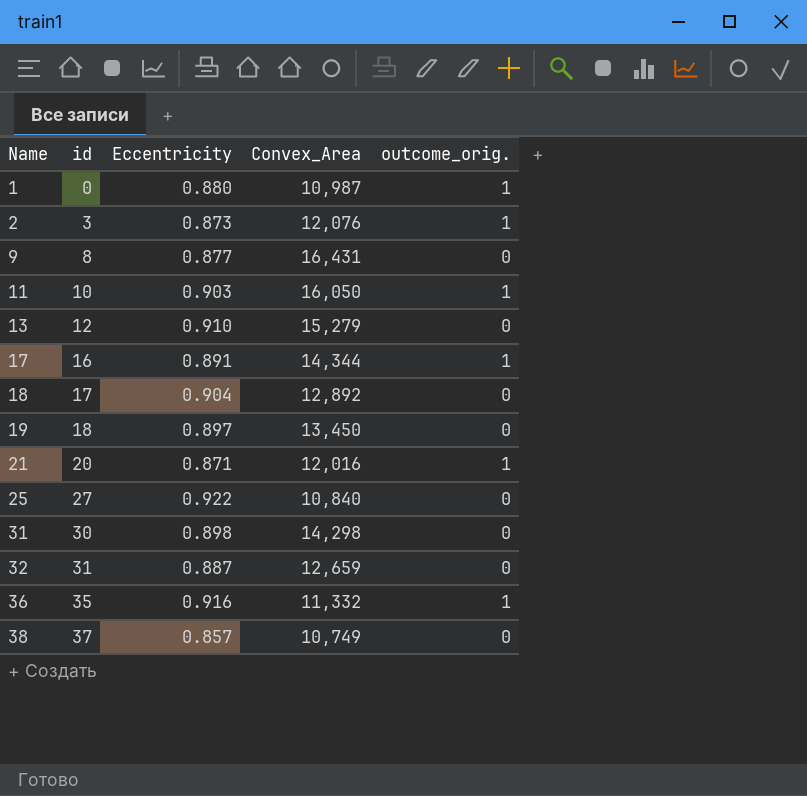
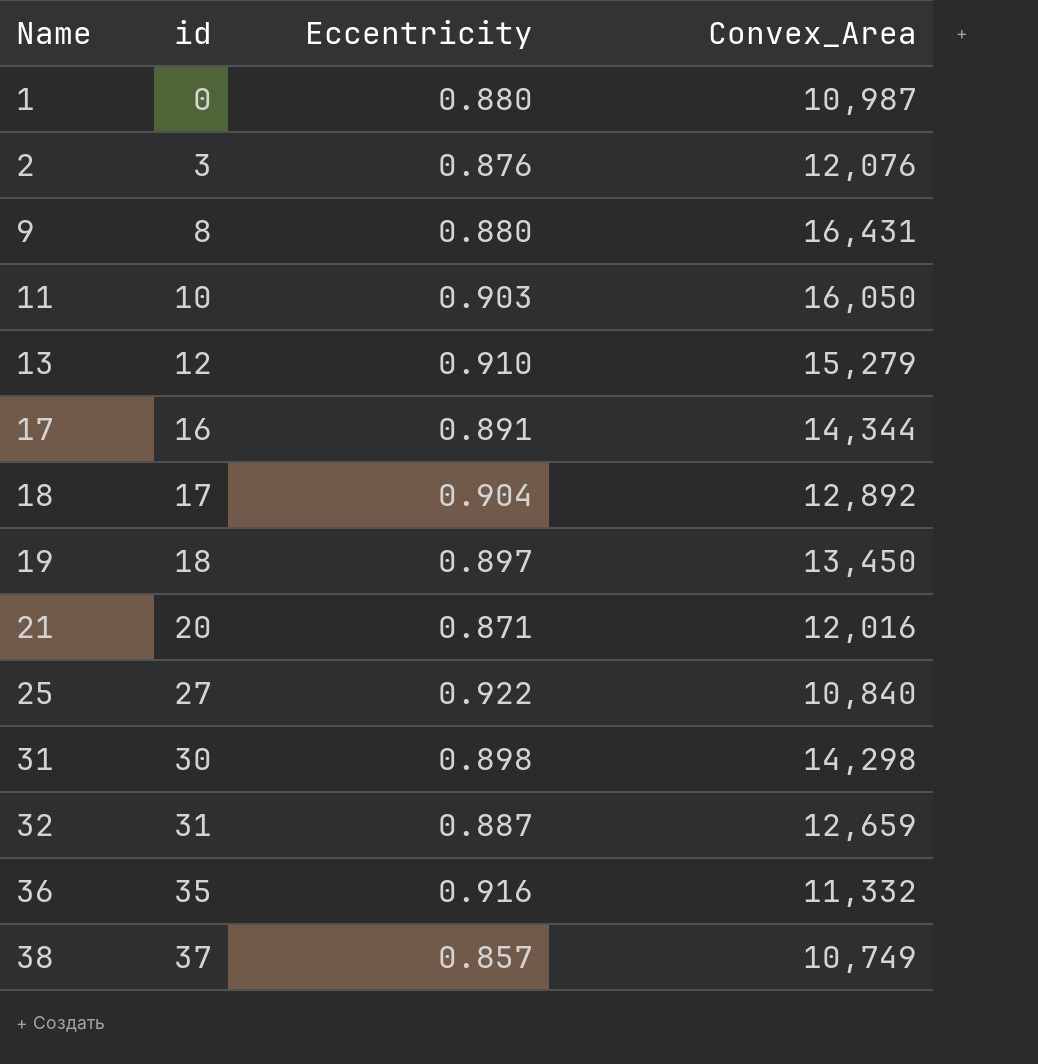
column outcome_orig. | position: 5 -> none
2 | Eccentricity: 0.873 -> 0.876
9 | Eccentricity: 0.877 -> 0.880

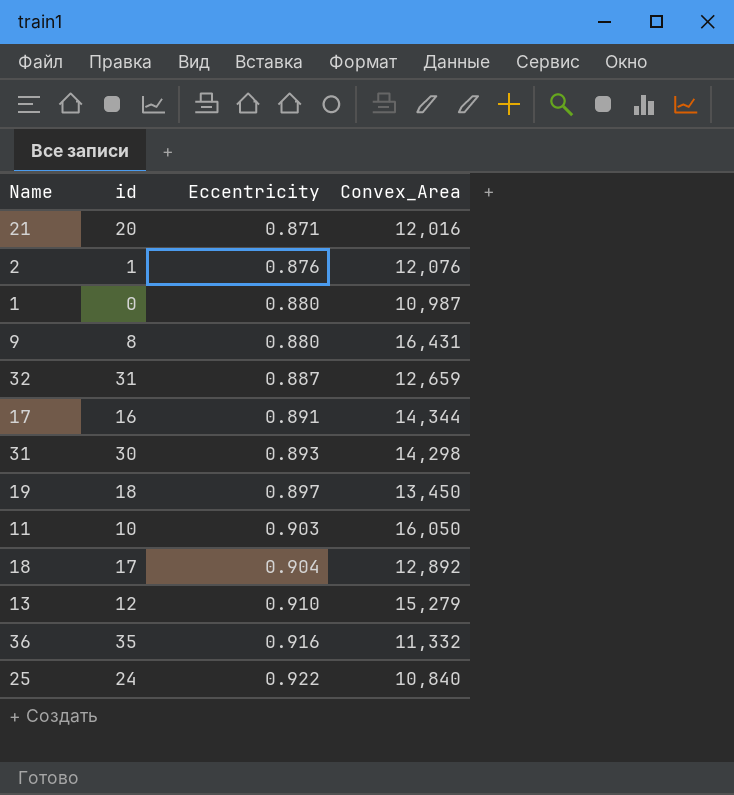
row order: Name ascending -> Eccentricity ascending
row 38: 37 | 0.857 | 10,749 -> none
2 | id: 3 -> 1
31 | Eccentricity: 0.898 -> 0.893
25 | id: 27 -> 24

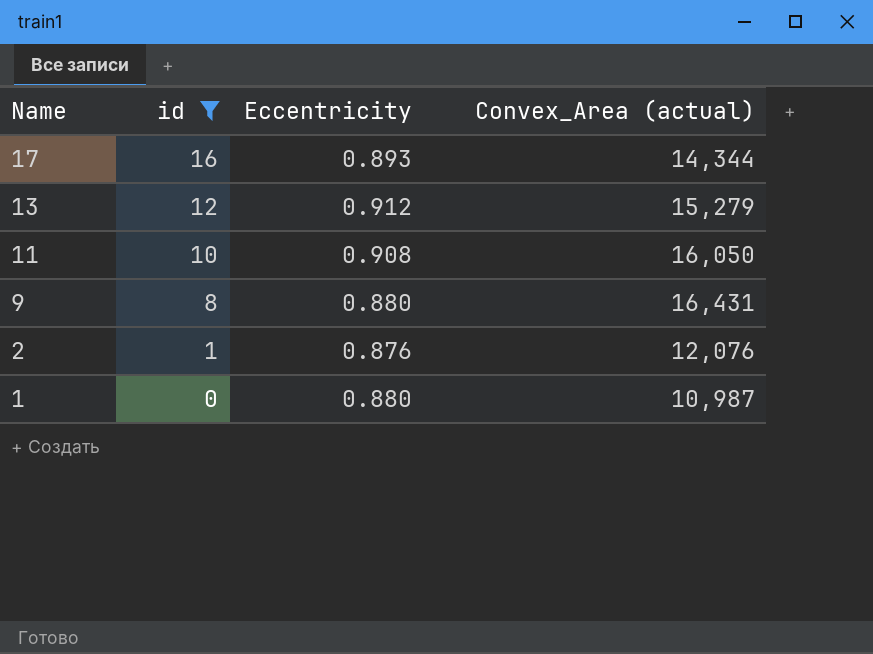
filter: none -> id <= 16
row order: Eccentricity ascending -> Name descending
column name: Convex_Area -> Convex_Area (actual)
17 | Eccentricity: 0.891 -> 0.893
13 | Eccentricity: 0.910 -> 0.912
11 | Eccentricity: 0.903 -> 0.908

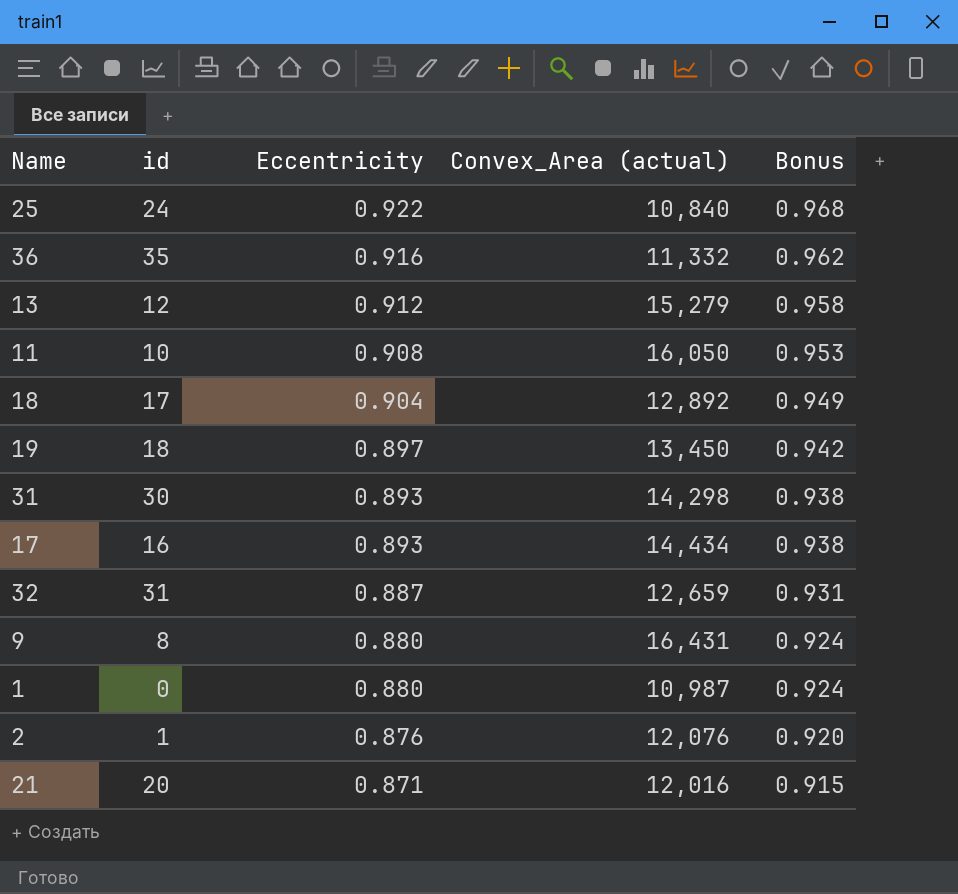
filter: id <= 16 -> none
row order: Name descending -> Eccentricity descending
column Bonus | formula: none -> [Eccentricity] * 1.05
17 | Convex_Area (actual): 14,344 -> 14,434

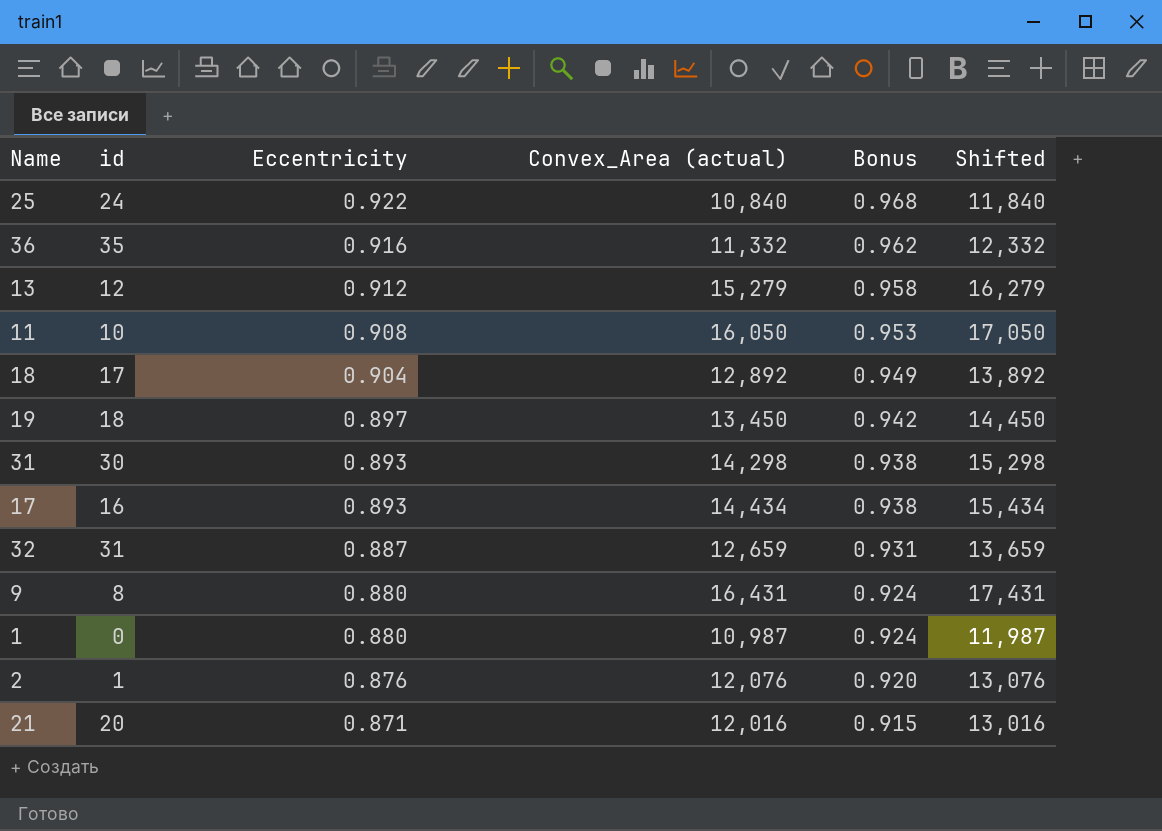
column Shifted | formula: none -> [Convex_Area (actual)] + 1000

